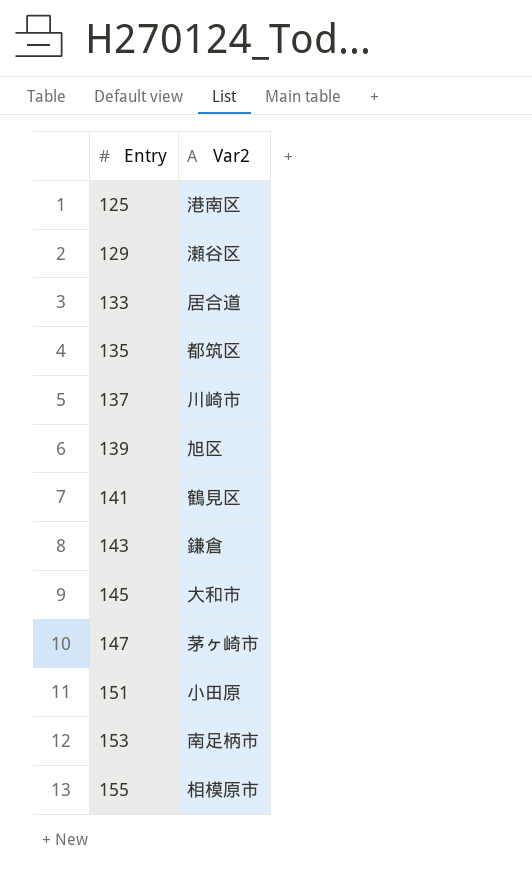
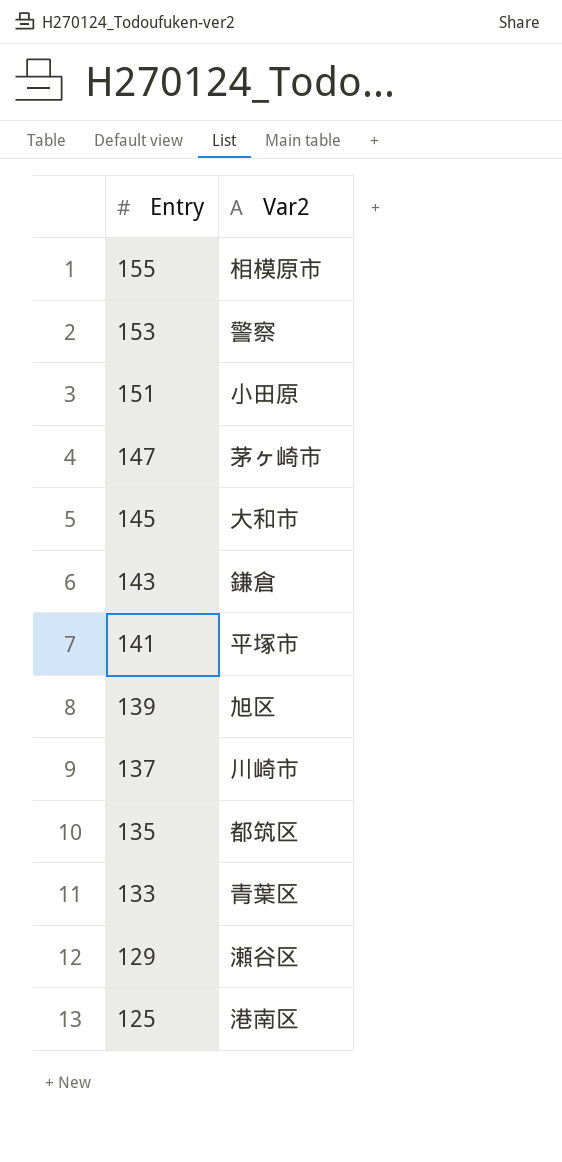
row order: Entry ascending -> Entry descending
153 | Var2: 南足柄市 -> 警察
141 | Var2: 鶴見区 -> 平塚市
133 | Var2: 居合道 -> 青葉区

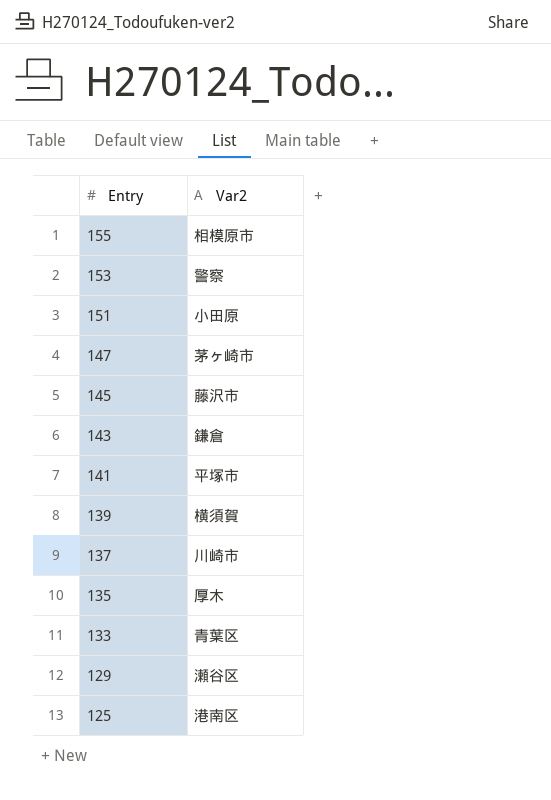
145 | Var2: 大和市 -> 藤沢市
139 | Var2: 旭区 -> 横須賀
135 | Var2: 都筑区 -> 厚木

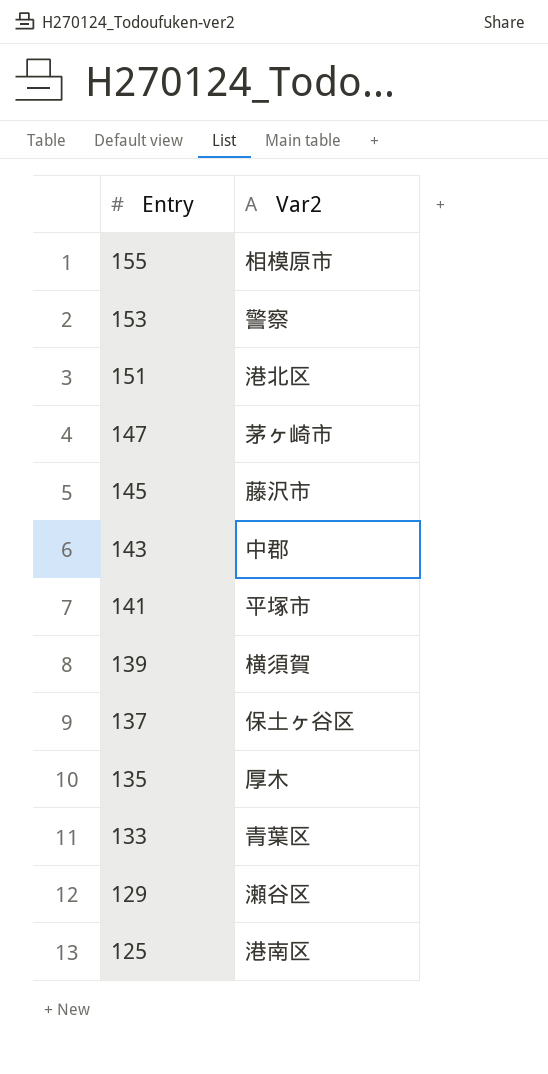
151 | Var2: 小田原 -> 港北区
143 | Var2: 鎌倉 -> 中郡
137 | Var2: 川崎市 -> 保土ヶ谷区

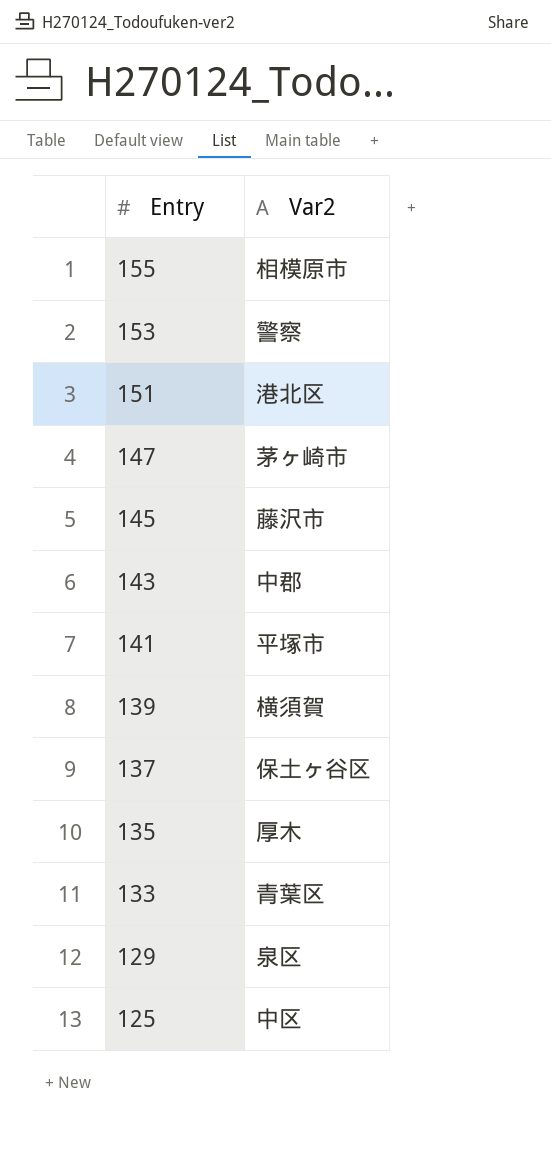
129 | Var2: 瀬谷区 -> 泉区
125 | Var2: 港南区 -> 中区

